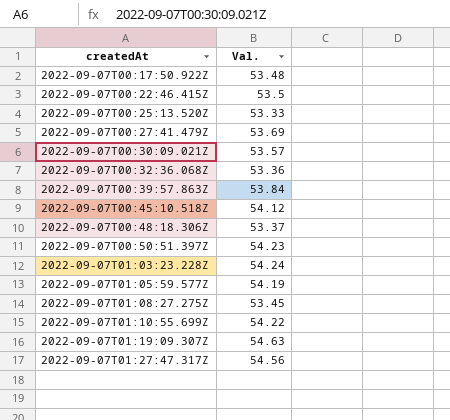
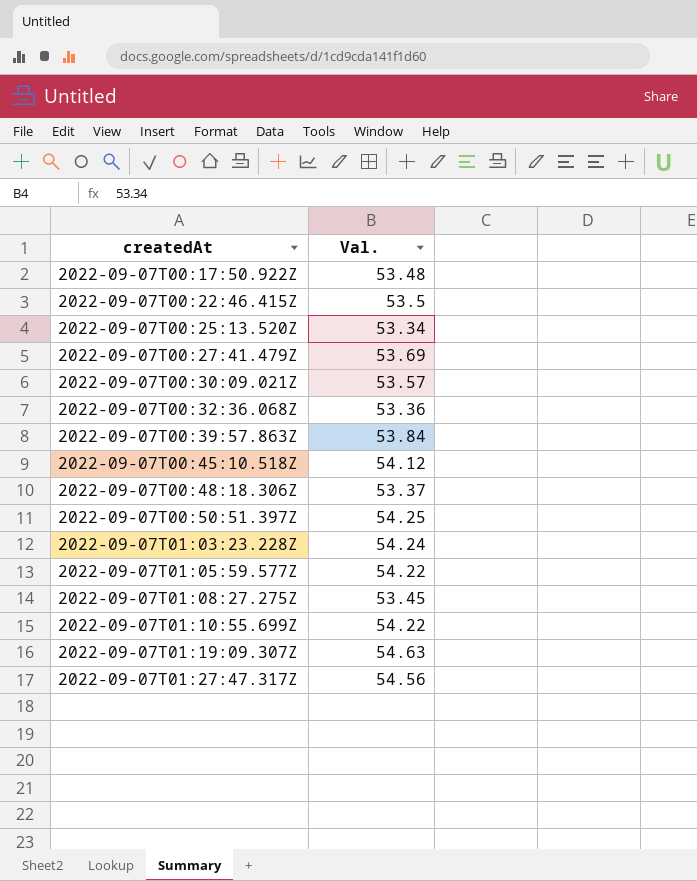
2022-09-07T00:25:13.520Z | Val.: 53.33 -> 53.34
2022-09-07T00:50:51.397Z | Val.: 54.23 -> 54.25
2022-09-07T01:05:59.577Z | Val.: 54.19 -> 54.22

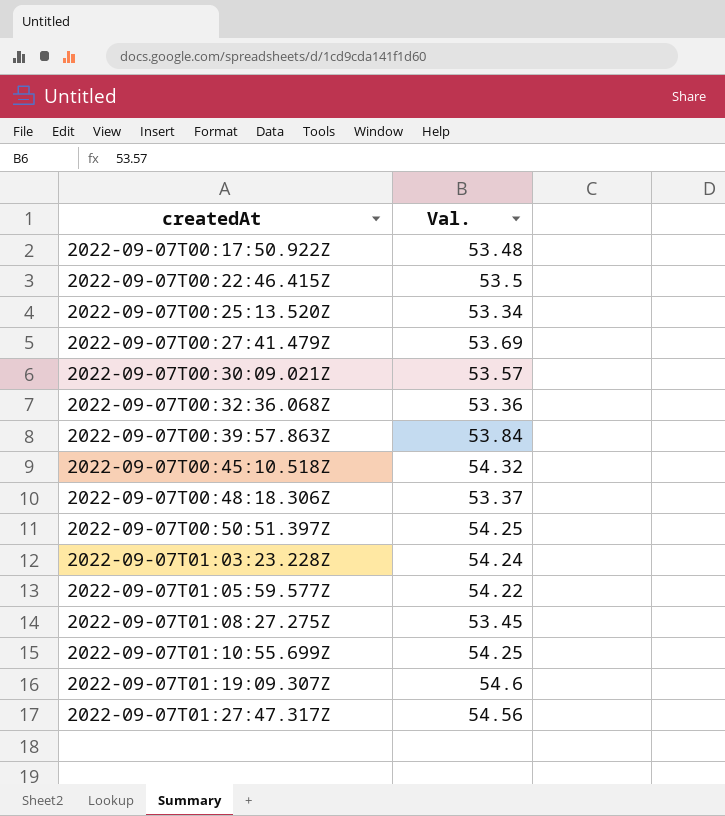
2022-09-07T00:45:10.518Z | Val.: 54.12 -> 54.32
2022-09-07T01:10:55.699Z | Val.: 54.22 -> 54.25
2022-09-07T01:19:09.307Z | Val.: 54.63 -> 54.6

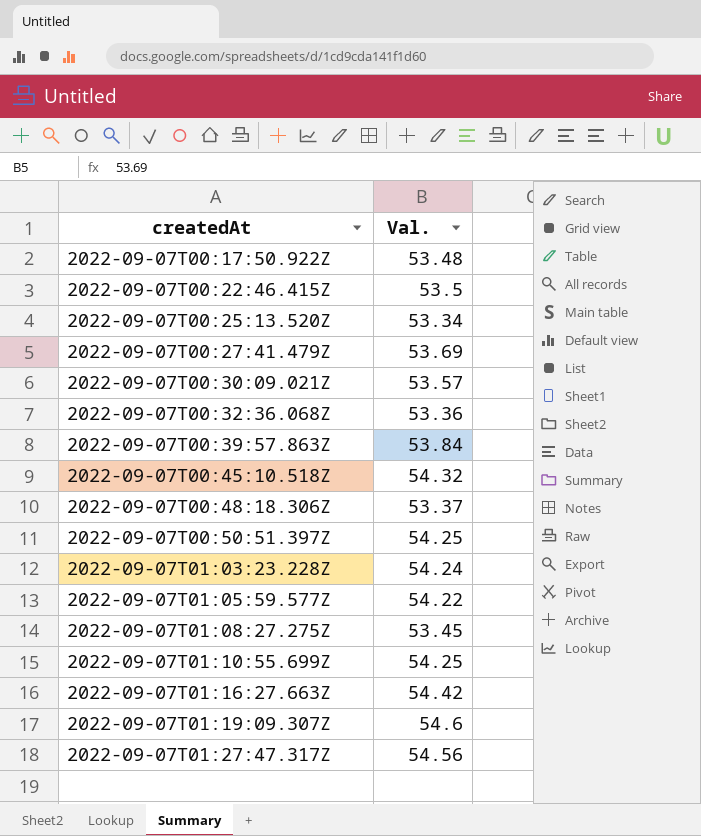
row 2022-09-07T01:16:27.663Z: none -> 54.42

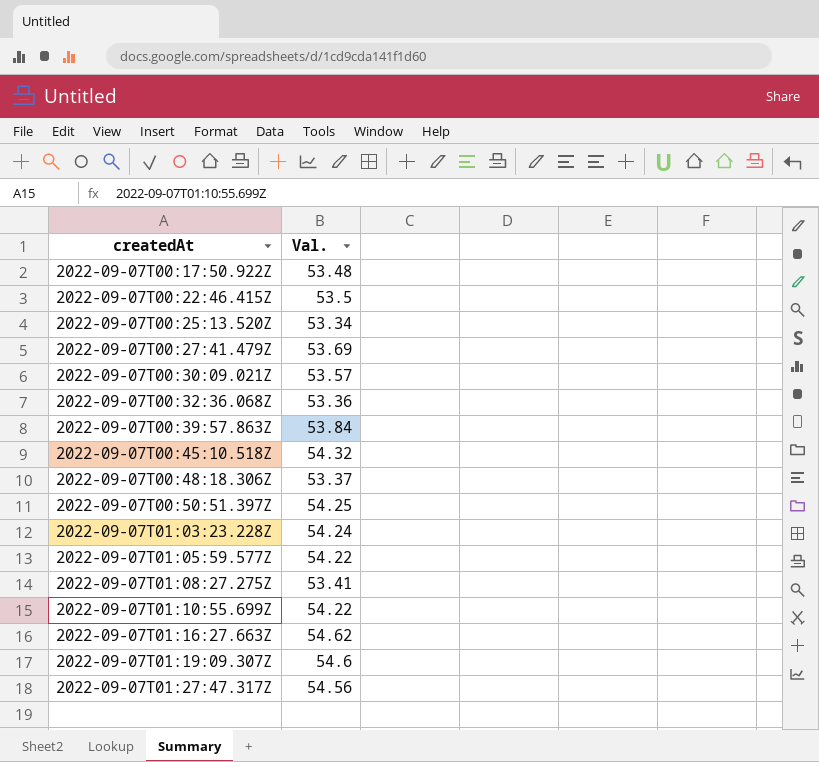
2022-09-07T01:08:27.275Z | Val.: 53.45 -> 53.41
2022-09-07T01:10:55.699Z | Val.: 54.25 -> 54.22
2022-09-07T01:16:27.663Z | Val.: 54.42 -> 54.62

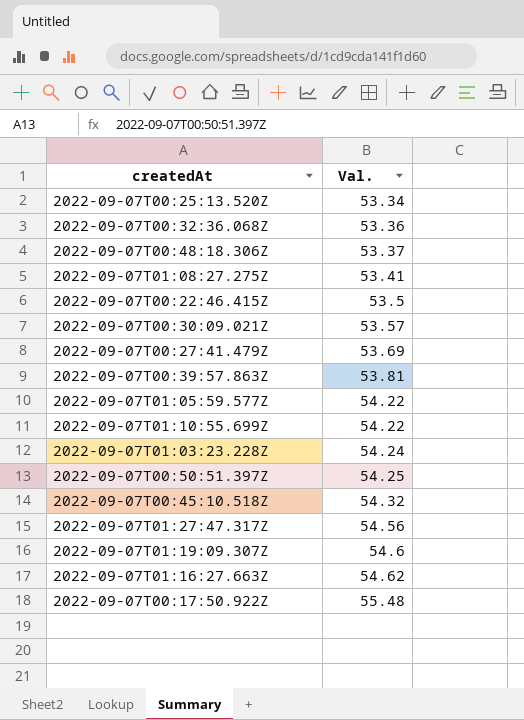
row order: createdAt ascending -> Val. ascending
2022-09-07T00:39:57.863Z | Val.: 53.84 -> 53.81
2022-09-07T00:17:50.922Z | Val.: 53.48 -> 55.48

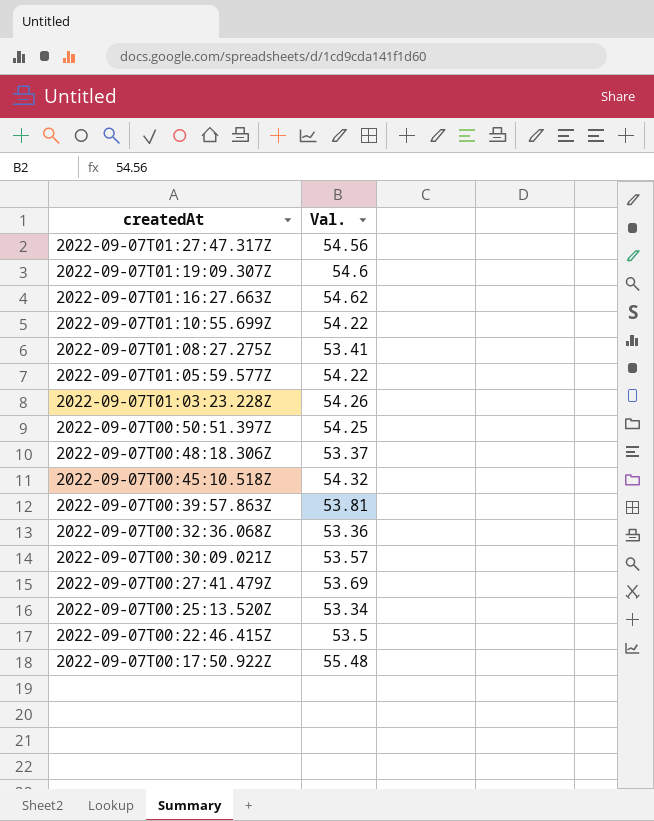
row order: Val. ascending -> createdAt descending
2022-09-07T01:03:23.228Z | Val.: 54.24 -> 54.26

